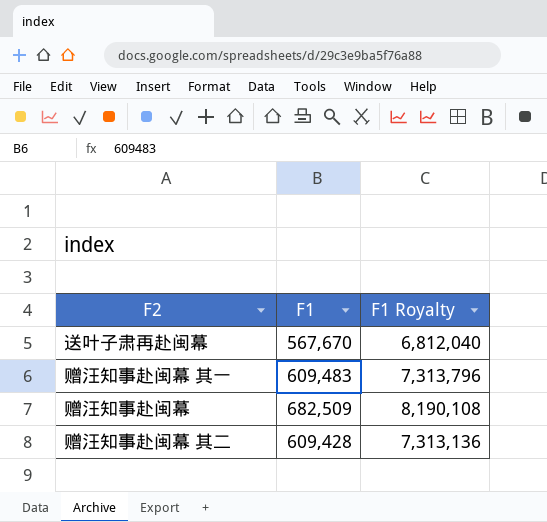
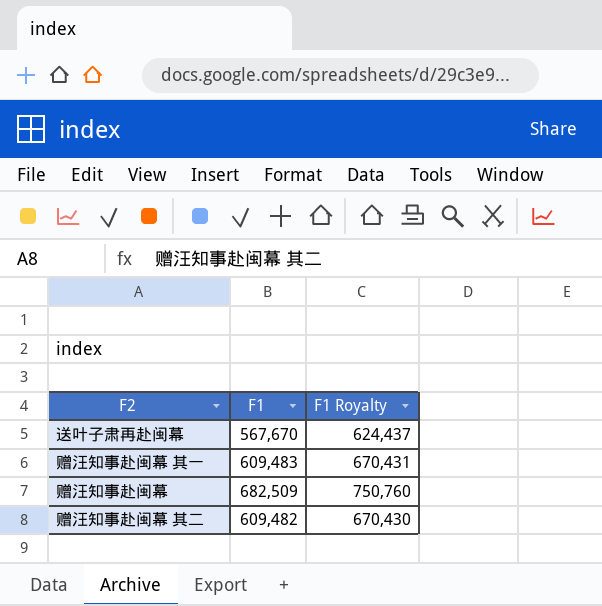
column F1 Royalty | formula: [F1] * 12 -> [F1] * 1.1
赠汪知事赴闽幕 其二 | F1: 609,428 -> 609,482

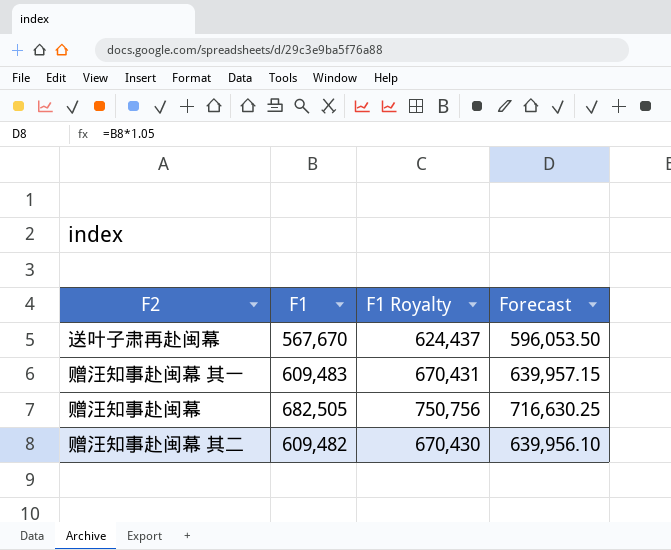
column Forecast | formula: none -> [F1] * 1.05
赠汪知事赴闽幕 | F1: 682,509 -> 682,505
赠汪知事赴闽幕 | F1 Royalty: 750,760 -> 750,756

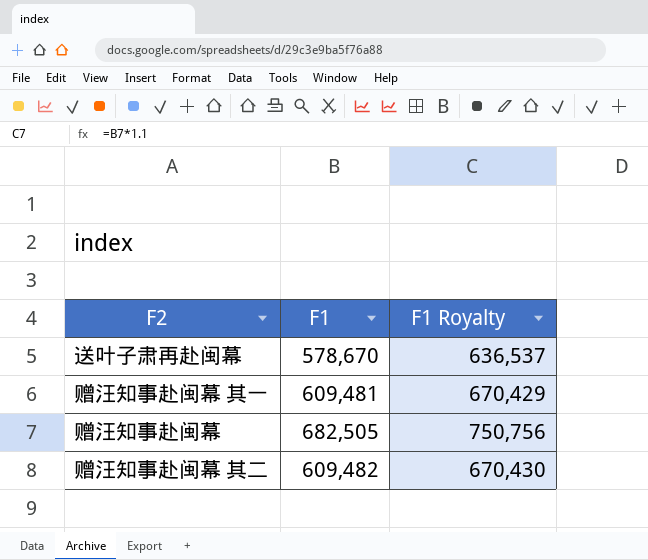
column Forecast | formula: [F1] * 1.05 -> none
送叶子肃再赴闽幕 | F1: 567,670 -> 578,670
送叶子肃再赴闽幕 | F1 Royalty: 624,437 -> 636,537
赠汪知事赴闽幕 其一 | F1: 609,483 -> 609,481
赠汪知事赴闽幕 其一 | F1 Royalty: 670,431 -> 670,429

